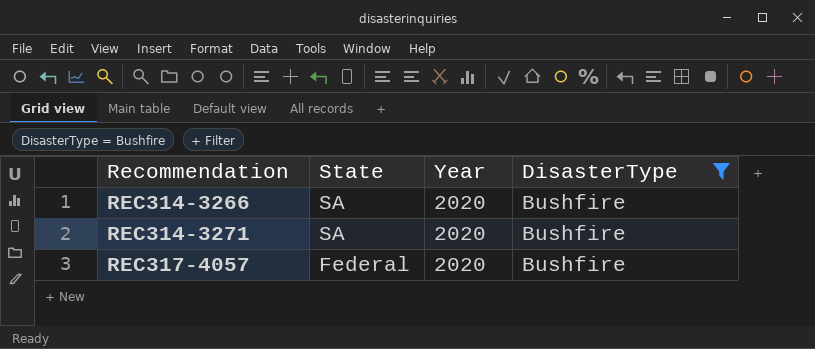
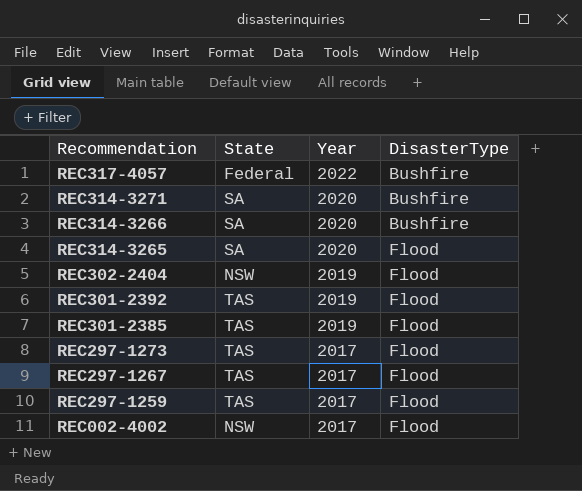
filter: DisasterType = Bushfire -> none
row order: Recommendation ascending -> Recommendation descending
REC317-4057 | Year: 2020 -> 2022

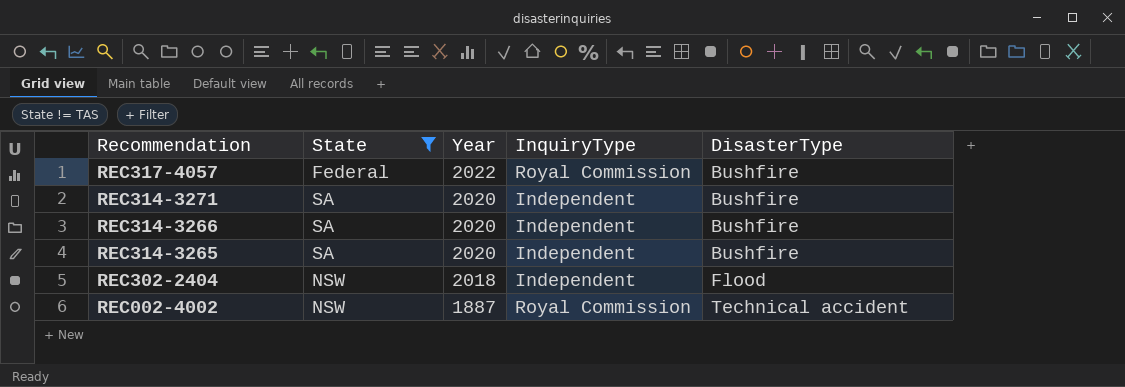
filter: none -> State != TAS
column InquiryType | position: none -> 4
REC314-3265 | DisasterType: Flood -> Bushfire
REC302-2404 | Year: 2019 -> 2018
REC002-4002 | Year: 2017 -> 1887
REC002-4002 | DisasterType: Flood -> Technical accident

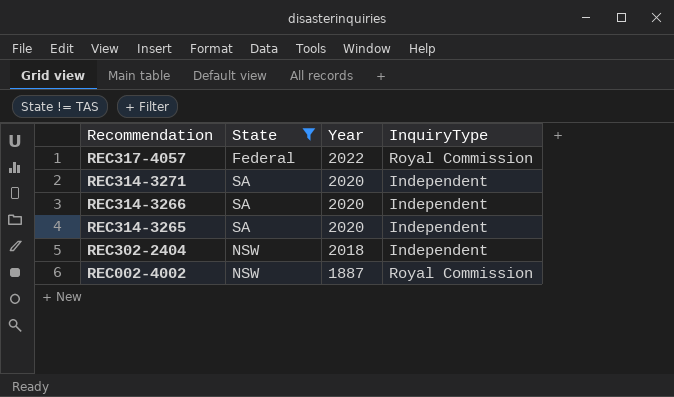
column DisasterType | position: 5 -> none

